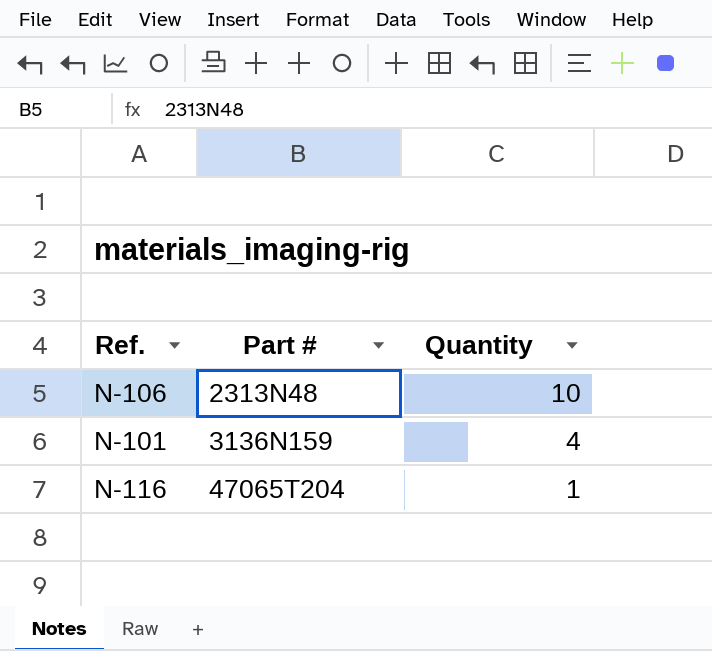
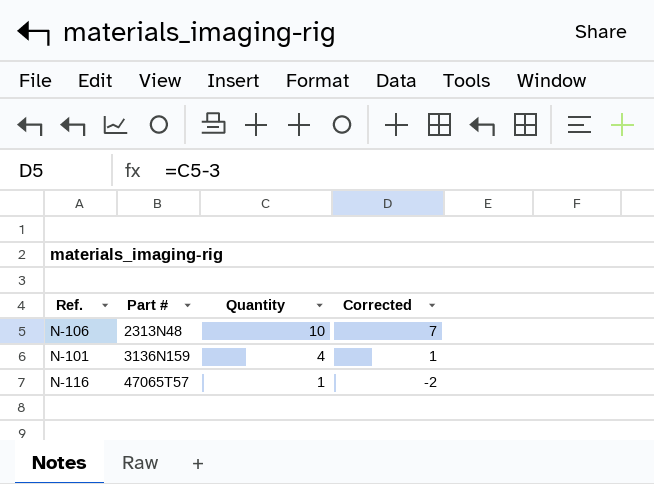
column Corrected | formula: none -> [Quantity] - 3
N-116 | Part #: 47065T204 -> 47065T57

